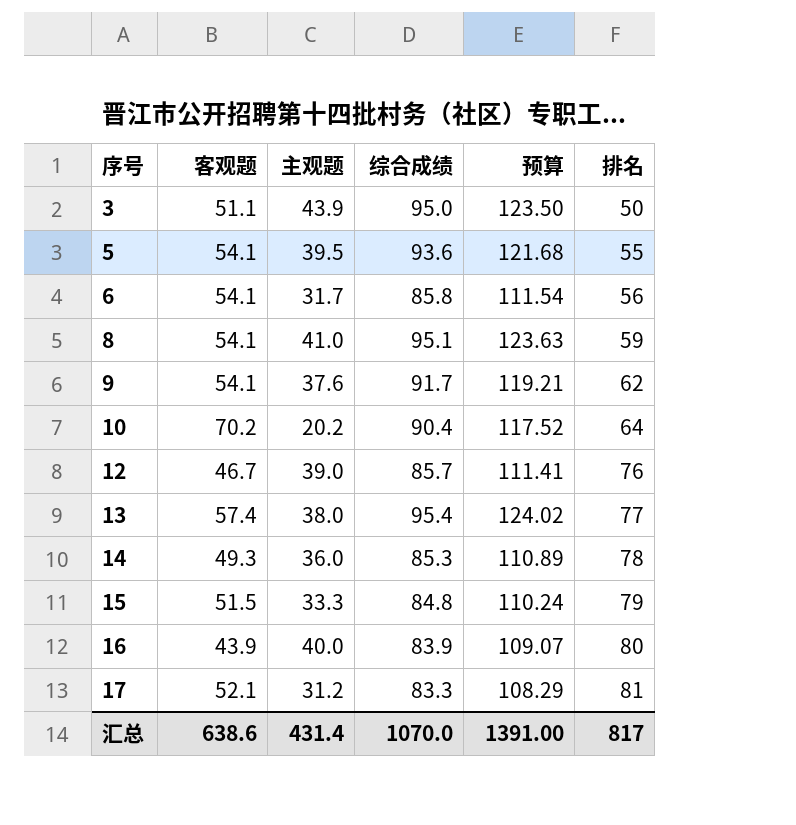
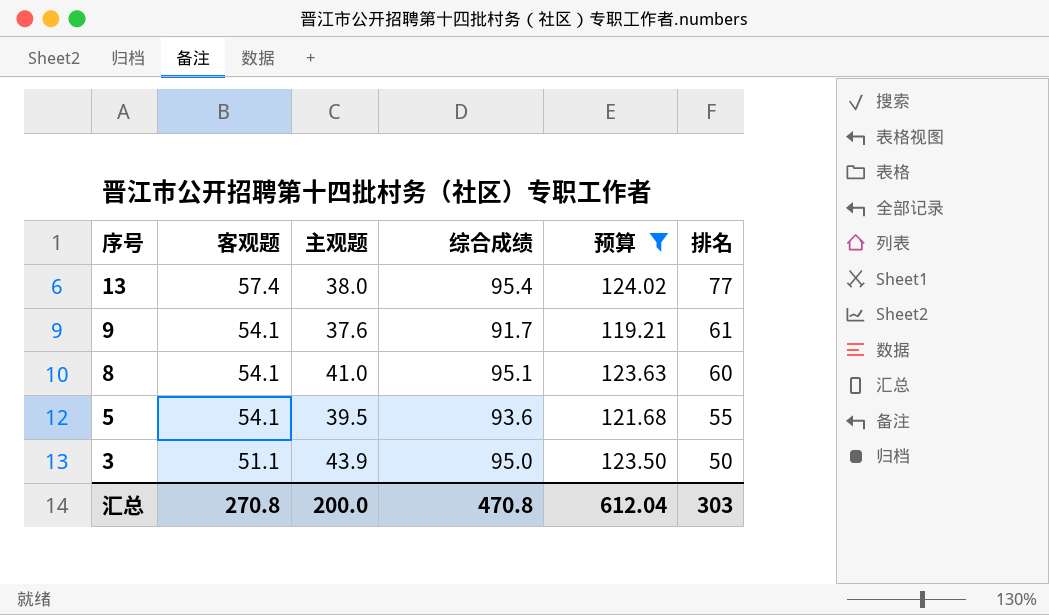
filter: none -> 预算 >= 119.21
row order: 序号 ascending -> 序号 descending
9 | 排名: 62 -> 61
8 | 排名: 59 -> 60
汇总 | 客观题: 638.6 -> 270.8
汇总 | 主观题: 431.4 -> 200.0
汇总 | 综合成绩: 1070.0 -> 470.8
汇总 | 预算: 1391.00 -> 612.04
汇总 | 排名: 817 -> 303

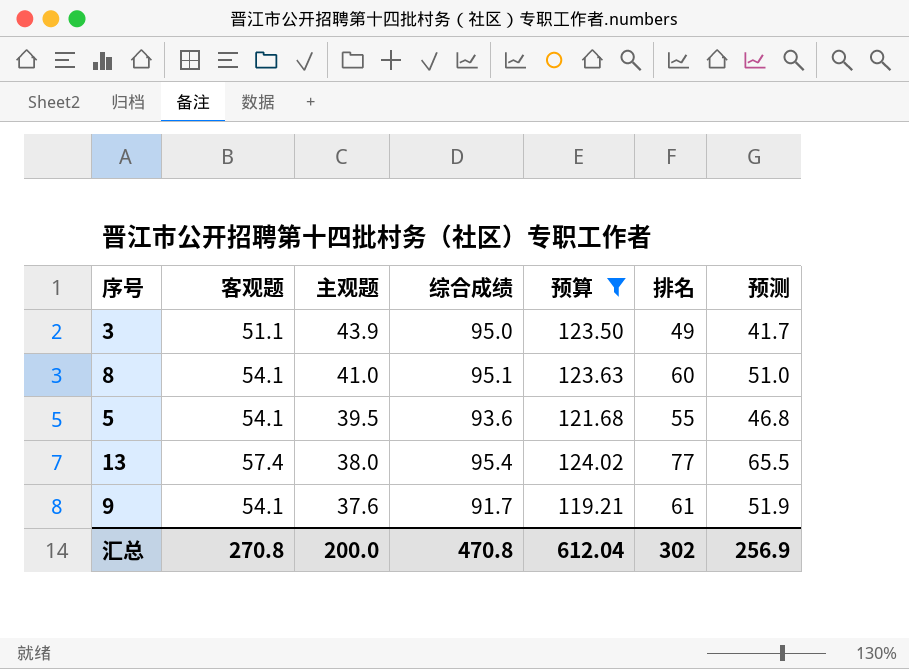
row order: 序号 descending -> 主观题 descending
column 预测 | formula: none -> [排名] * 0.85
3 | 排名: 50 -> 49
汇总 | 排名: 303 -> 302

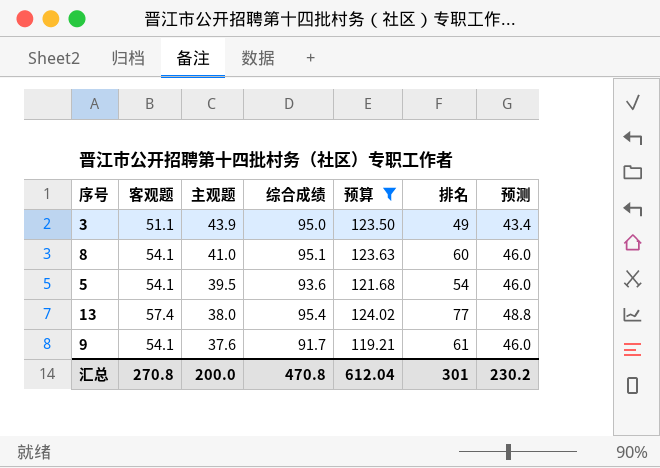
column 预测 | formula: [排名] * 0.85 -> [客观题] * 0.85
5 | 排名: 55 -> 54
汇总 | 排名: 302 -> 301
汇总 | 预测: 256.9 -> 230.2

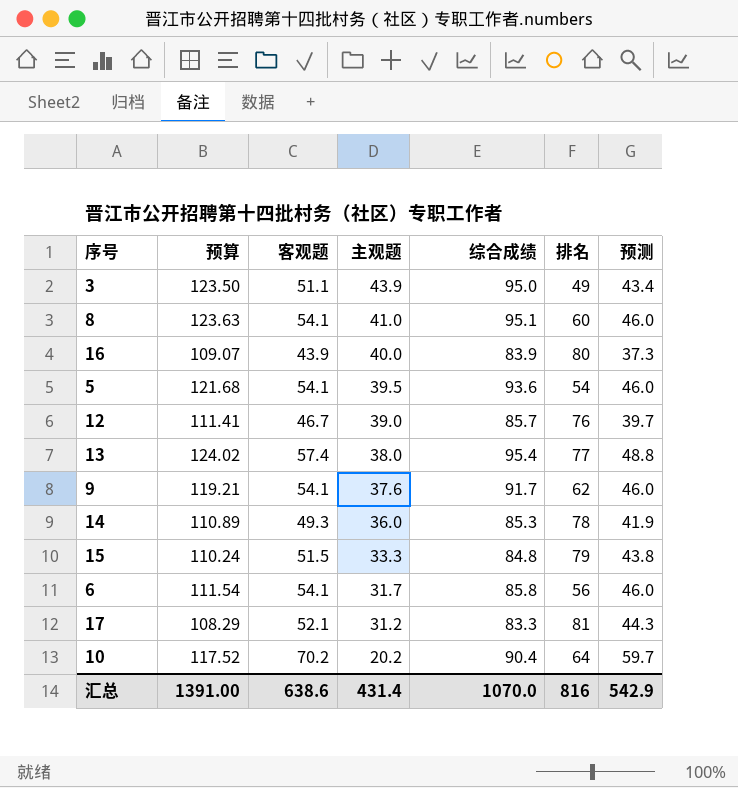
filter: 预算 >= 119.21 -> none
column 预算 | position: 5 -> 2
9 | 排名: 61 -> 62
汇总 | 预算: 612.04 -> 1391.00
汇总 | 客观题: 270.8 -> 638.6
汇总 | 主观题: 200.0 -> 431.4
汇总 | 综合成绩: 470.8 -> 1070.0
汇总 | 排名: 301 -> 816
汇总 | 预测: 230.2 -> 542.9

